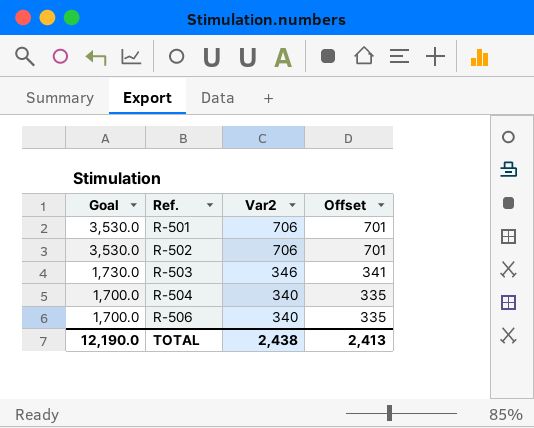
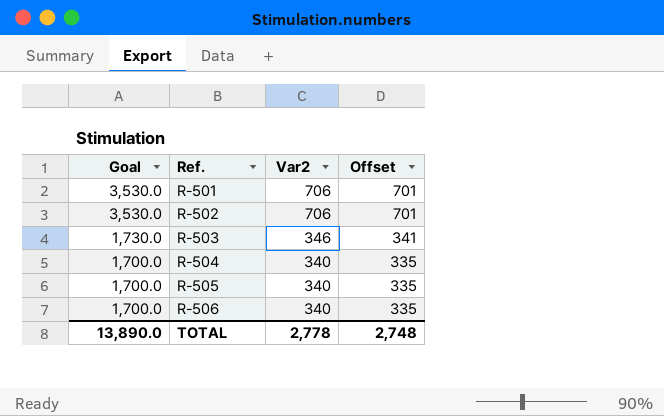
row R-505: none -> 1,700.0 | 340 | 335
TOTAL | Goal: 12,190.0 -> 13,890.0
TOTAL | Var2: 2,438 -> 2,778
TOTAL | Offset: 2,413 -> 2,748

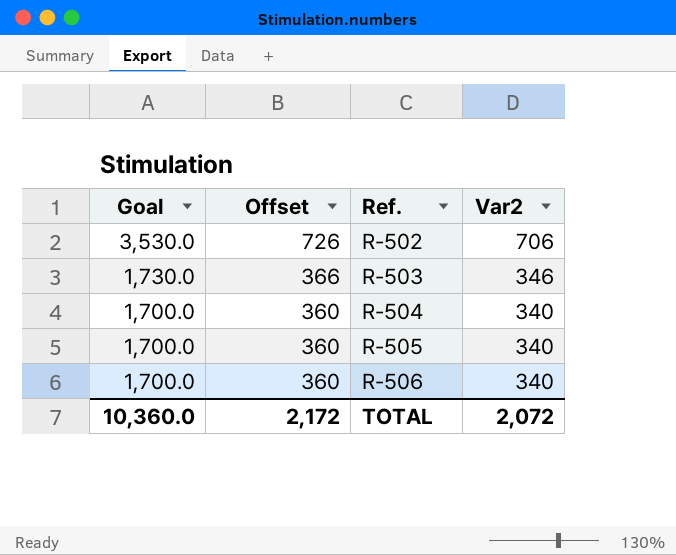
column Offset | formula: [Var2] - 5 -> [Var2] + 20
column Offset | position: 4 -> 2
row R-501: 3,530.0 | 706 | 701 -> none
TOTAL | Goal: 13,890.0 -> 10,360.0
TOTAL | Offset: 2,748 -> 2,172
TOTAL | Var2: 2,778 -> 2,072

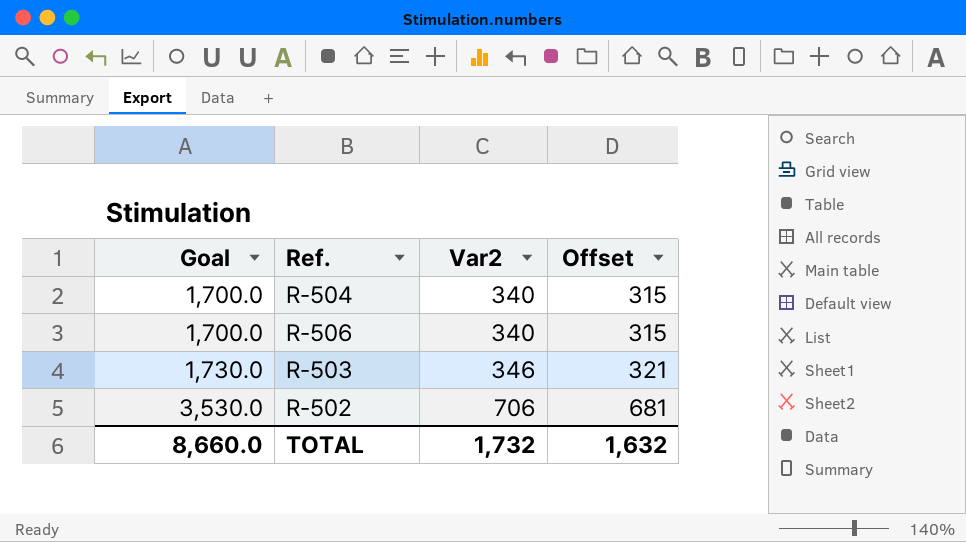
row order: Goal descending -> Goal ascending
column Offset | formula: [Var2] + 20 -> [Var2] - 25
column Offset | position: 2 -> 4
row R-505: 1,700.0 | 360 | 340 -> none
TOTAL | Goal: 10,360.0 -> 8,660.0
TOTAL | Var2: 2,072 -> 1,732
TOTAL | Offset: 2,172 -> 1,632

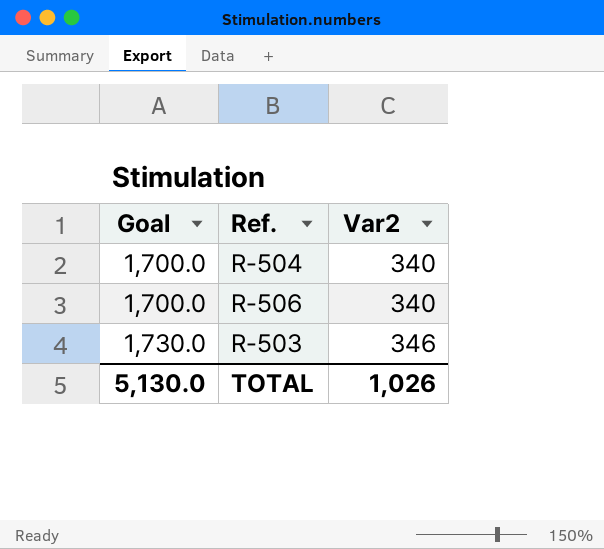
column Offset | formula: [Var2] - 25 -> none
row R-502: 3,530.0 | 706 | 681 -> none
TOTAL | Goal: 8,660.0 -> 5,130.0
TOTAL | Var2: 1,732 -> 1,026

